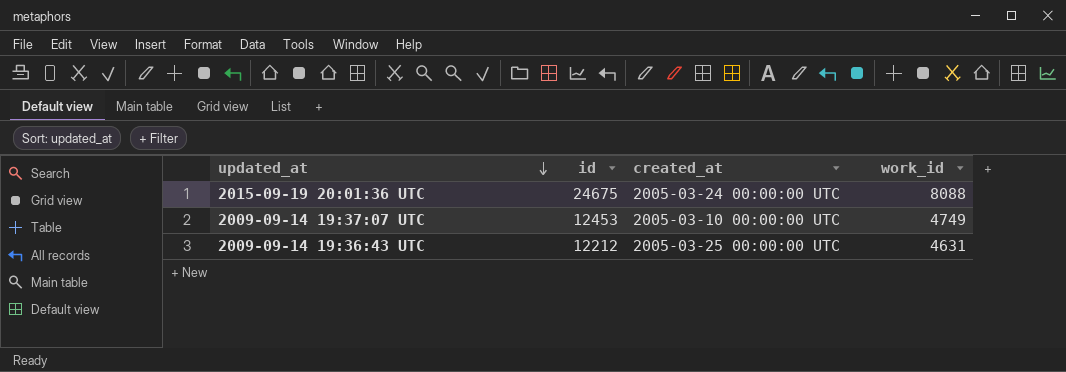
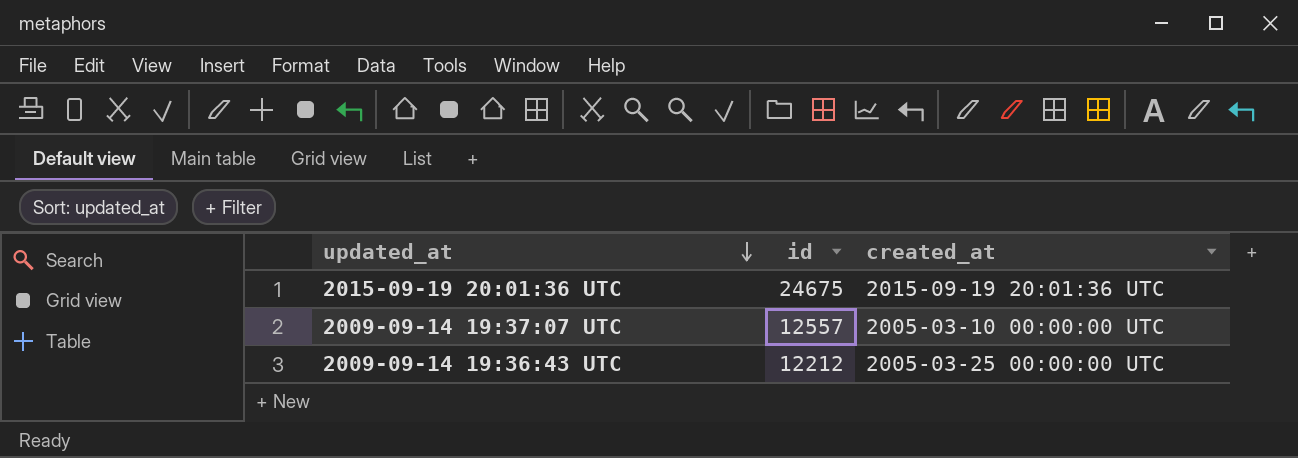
column work_id | position: 4 -> none
2015-09-19 20:01:36 UTC | created_at: 2005-03-24 00:00:00 UTC -> 2015-09-19 20:01:36 UTC
2009-09-14 19:37:07 UTC | id: 12453 -> 12557

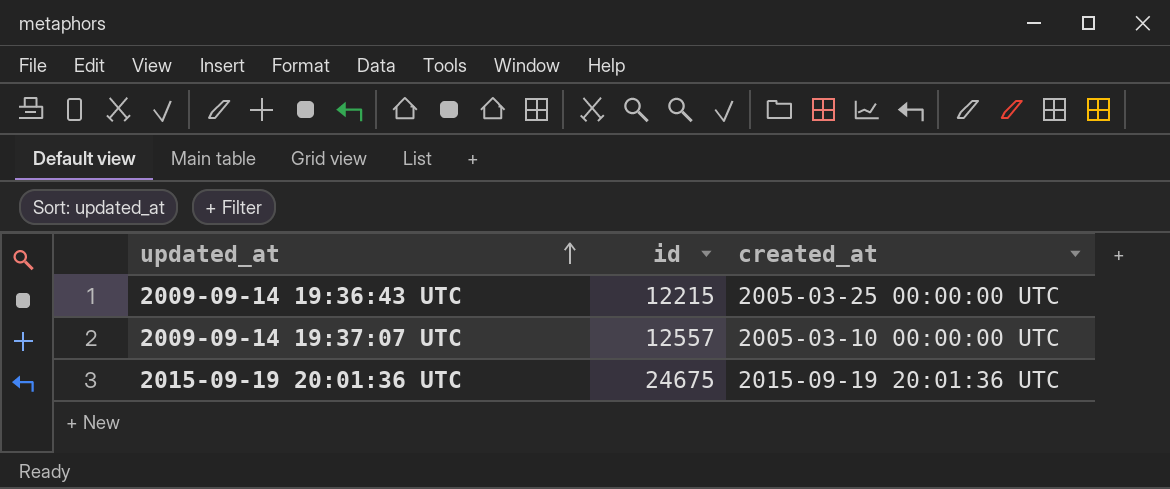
row order: updated_at descending -> updated_at ascending
2009-09-14 19:36:43 UTC | id: 12212 -> 12215

